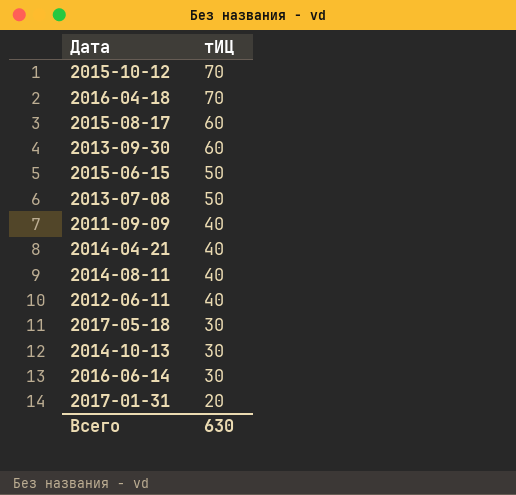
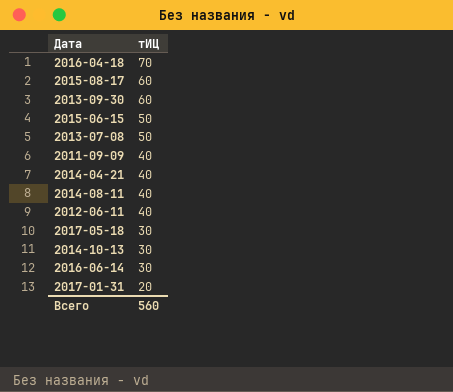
row 2015-10-12: 70 -> none
Всего | тИЦ: 630 -> 560

